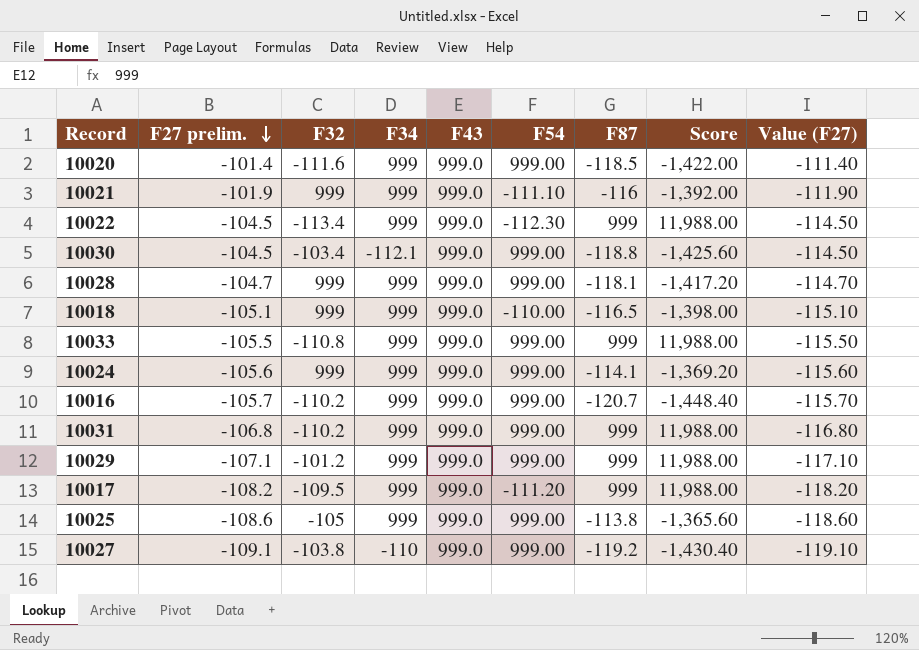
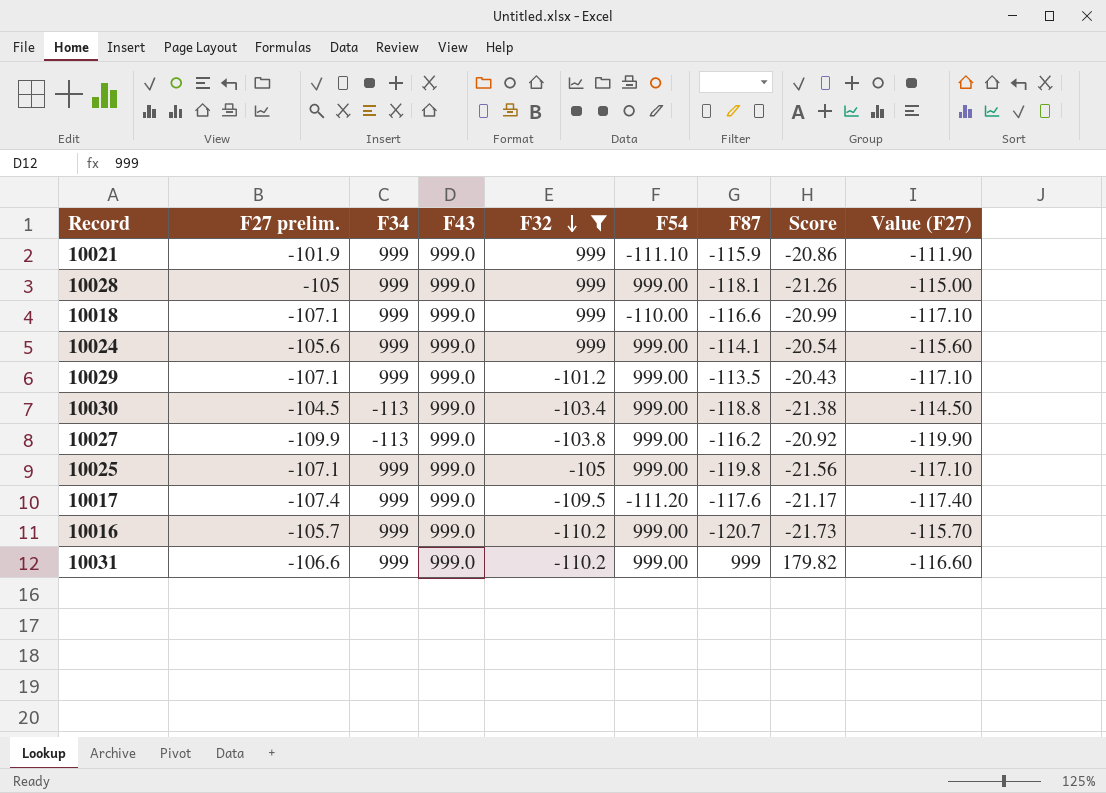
filter: none -> F32 >= -110.2
row order: F27 prelim. descending -> F32 descending
column F32 | position: 3 -> 5
column Score | formula: [F87] * 12 -> [F87] * 0.18
10021 | F87: -116 -> -115.9
10028 | F27 prelim.: -104.7 -> -105
10028 | Value (F27): -114.70 -> -115.00
10018 | F27 prelim.: -105.1 -> -107.1
10018 | F87: -116.5 -> -116.6
10018 | Value (F27): -115.10 -> -117.10
10029 | F87: 999 -> -113.5
10030 | F34: -112.1 -> -113
10027 | F27 prelim.: -109.1 -> -109.9
10027 | F34: -110 -> -113
10027 | F87: -119.2 -> -116.2
10027 | Value (F27): -119.10 -> -119.90
10025 | F27 prelim.: -108.6 -> -107.1
10025 | F87: -113.8 -> -119.8
10025 | Value (F27): -118.60 -> -117.10
10017 | F27 prelim.: -108.2 -> -107.4
10017 | F87: 999 -> -117.6
10017 | Value (F27): -118.20 -> -117.40
10031 | F27 prelim.: -106.8 -> -106.6
10031 | Value (F27): -116.80 -> -116.60

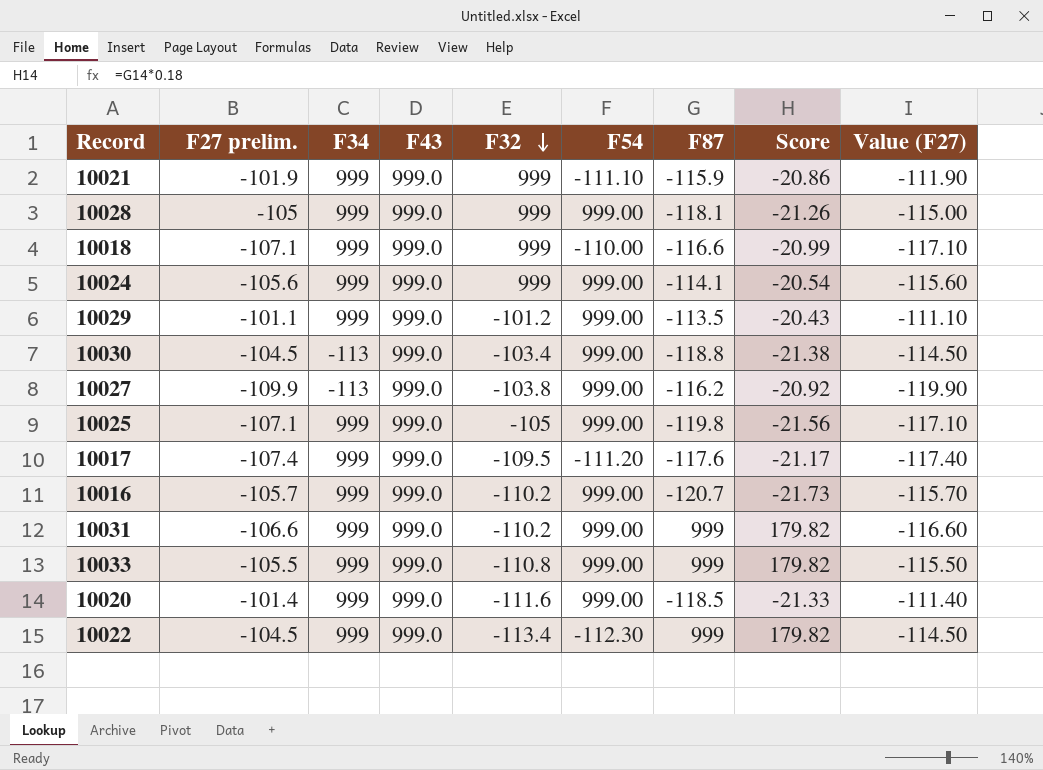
filter: F32 >= -110.2 -> none
10029 | F27 prelim.: -107.1 -> -101.1
10029 | Value (F27): -117.10 -> -111.10

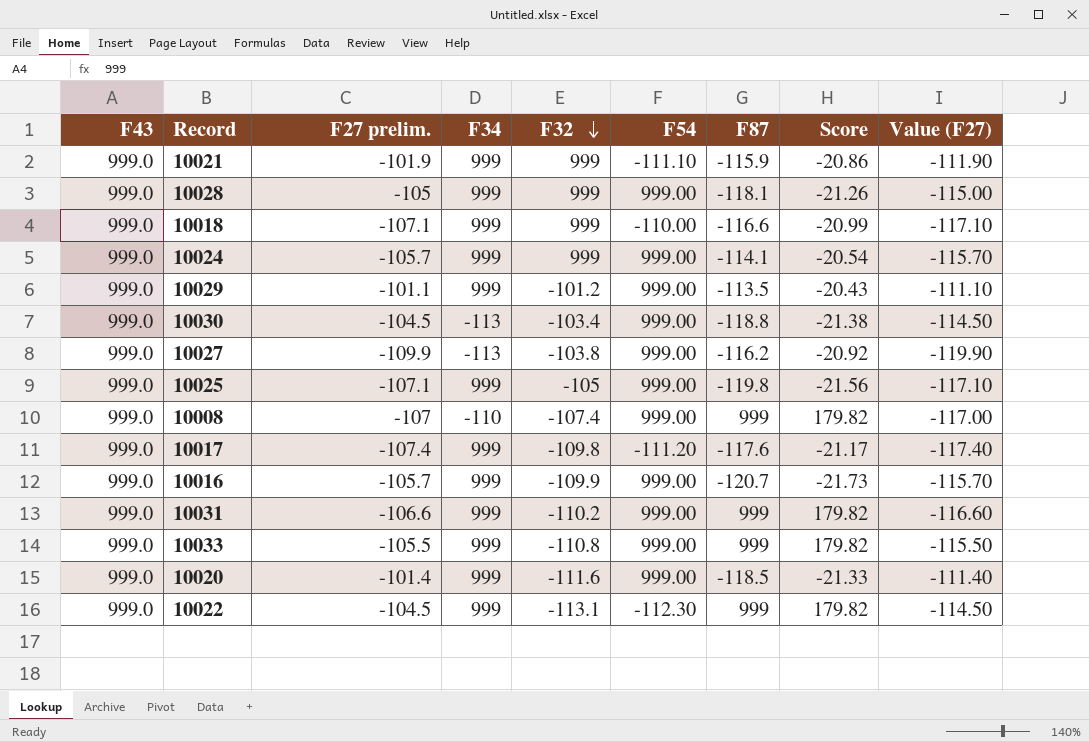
column F43 | position: 4 -> 1
10024 | F27 prelim.: -105.6 -> -105.7
10024 | Value (F27): -115.60 -> -115.70
row 10008: none -> 999.0 | -107 | -110 | -107.4 | 999.00 | 999 | 179.82 | -117.00
10017 | F32: -109.5 -> -109.8
10016 | F32: -110.2 -> -109.9
10022 | F32: -113.4 -> -113.1

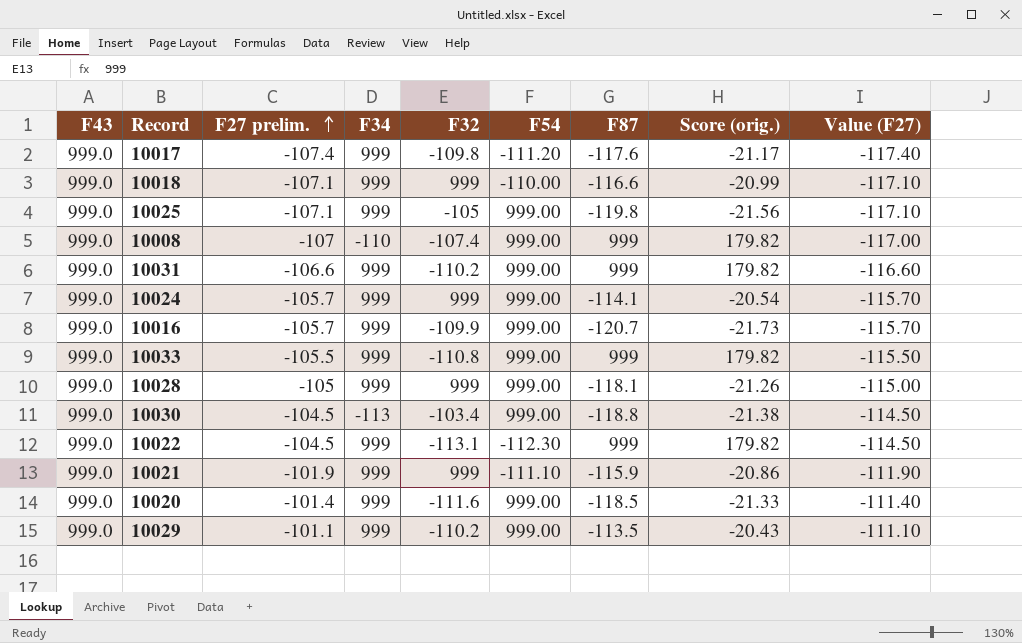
row order: F32 descending -> F27 prelim. ascending
column name: Score -> Score (orig.)
row 10027: 999.0 | -109.9 | -113 | -103.8 | 999.00 | -116.2 | -20.92 | -119.90 -> none
10029 | F32: -101.2 -> -110.2

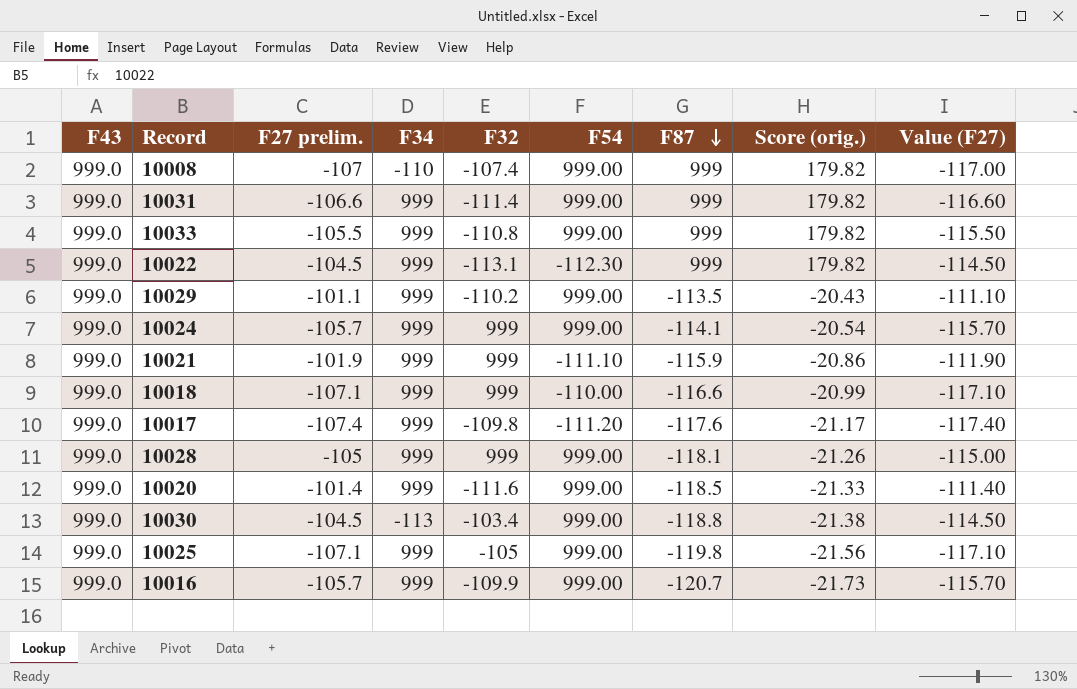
row order: F27 prelim. ascending -> F87 descending
10031 | F32: -110.2 -> -111.4

